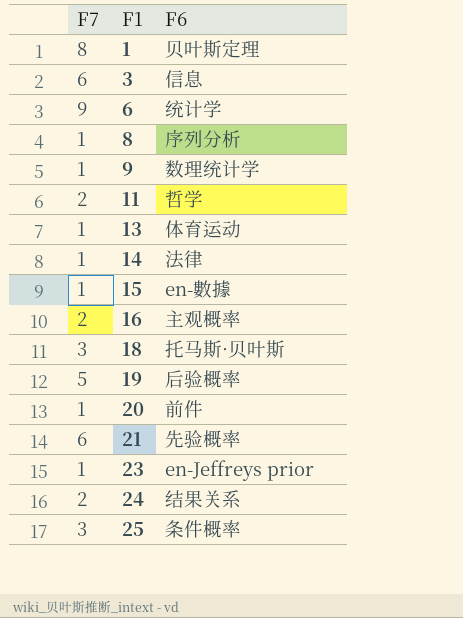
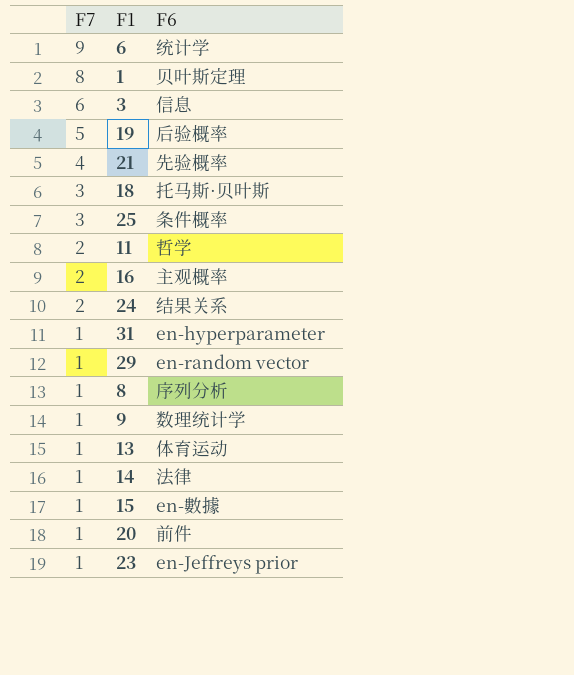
row order: F1 ascending -> F7 descending
21 | F7: 6 -> 4
row 31: none -> 1 | en-hyperparameter
row 29: none -> 1 | en-random vector

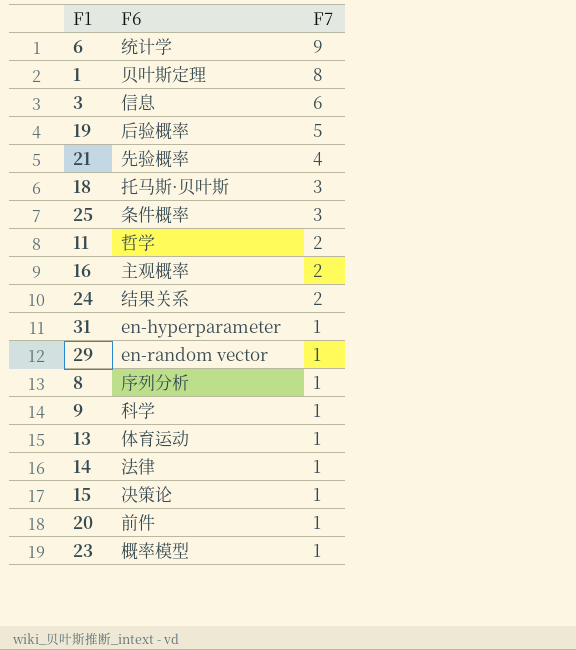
column F7 | position: 1 -> 3
9 | F6: 数理统计学 -> 科学
15 | F6: en-數據 -> 决策论
23 | F6: en-Jeffreys prior -> 概率模型

